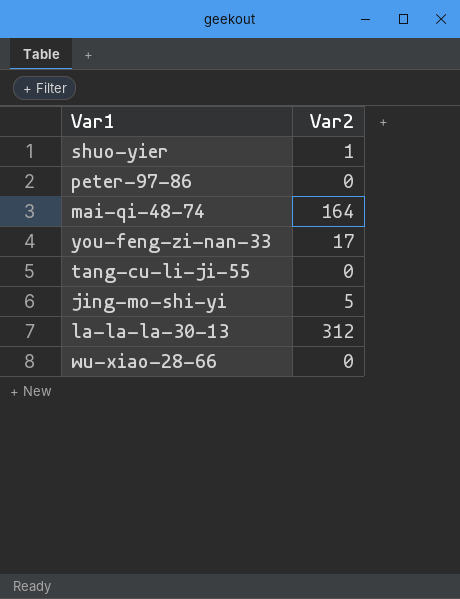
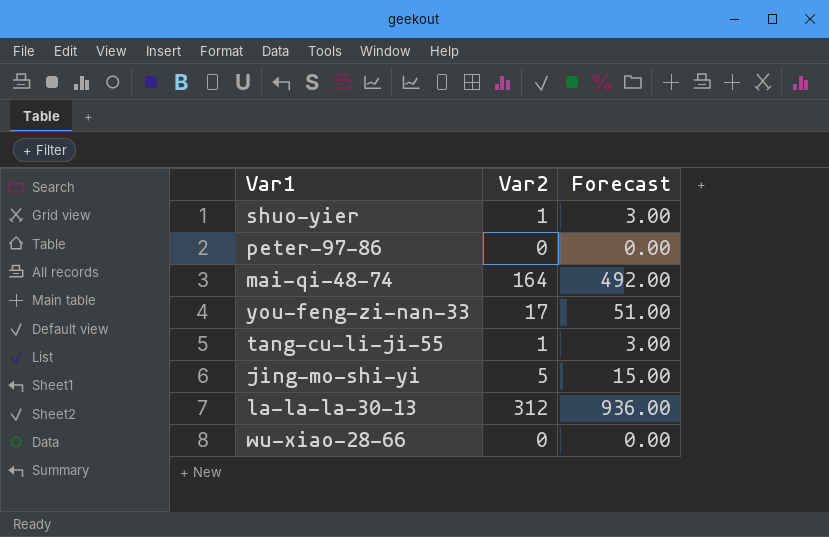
column Forecast | formula: none -> [Var2] * 3
tang-cu-li-ji-55 | Var2: 0 -> 1

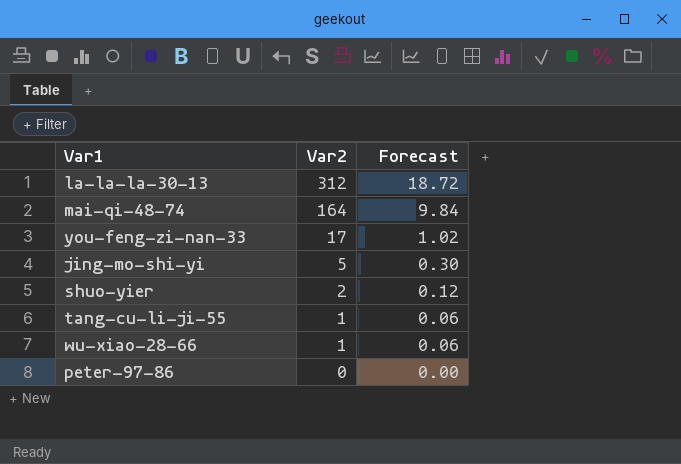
row order: none -> Var2 descending
column Forecast | formula: [Var2] * 3 -> [Var2] * 0.06
shuo-yier | Var2: 1 -> 2
wu-xiao-28-66 | Var2: 0 -> 1

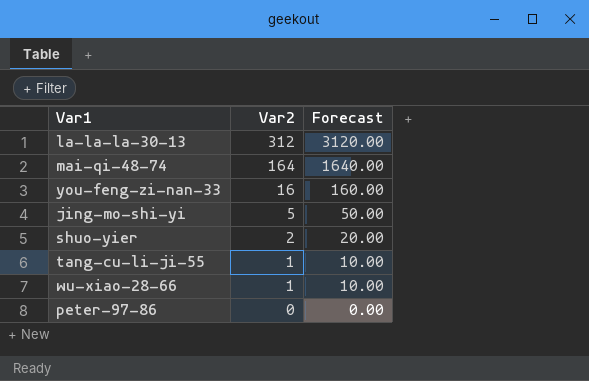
column Forecast | formula: [Var2] * 0.06 -> [Var2] * 10
you-feng-zi-nan-33 | Var2: 17 -> 16

